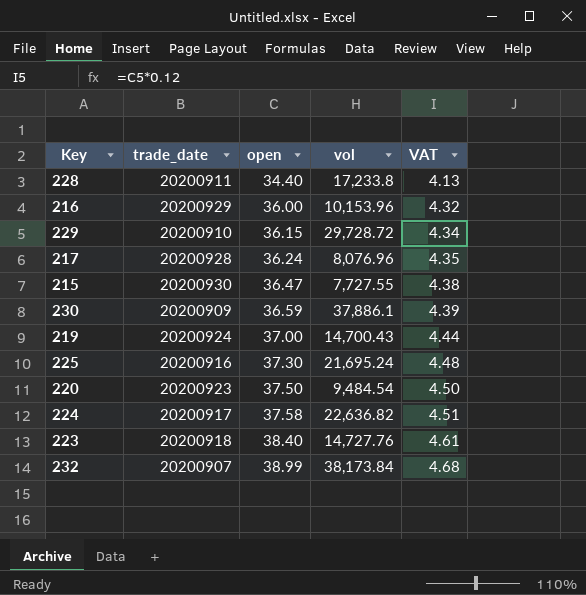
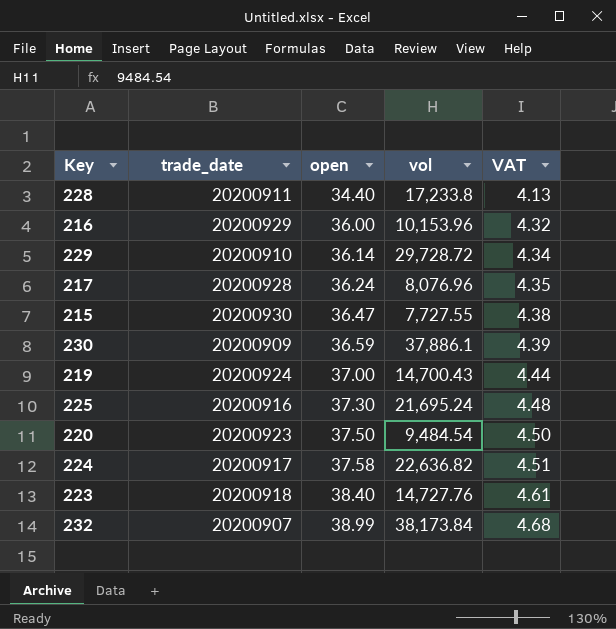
229 | open: 36.15 -> 36.14

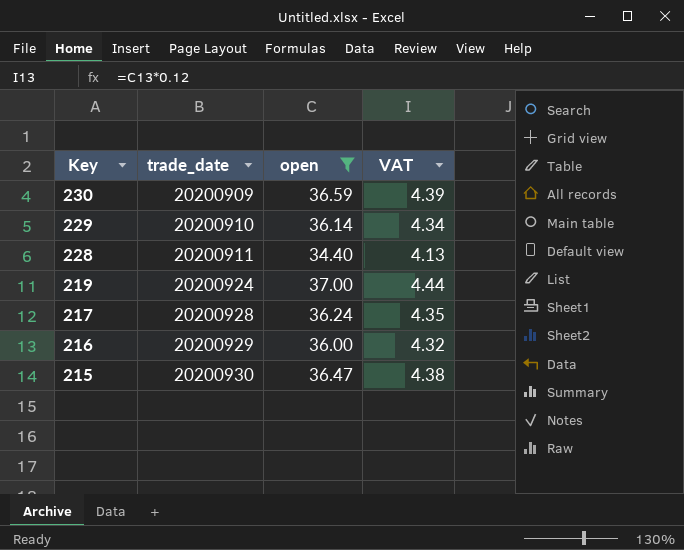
filter: none -> open <= 37.00
row order: open ascending -> Key descending
column vol | position: 4 -> none

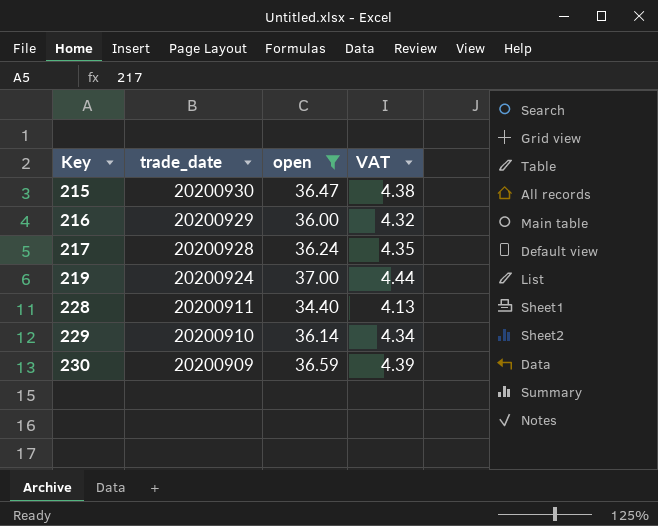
row order: Key descending -> Key ascending

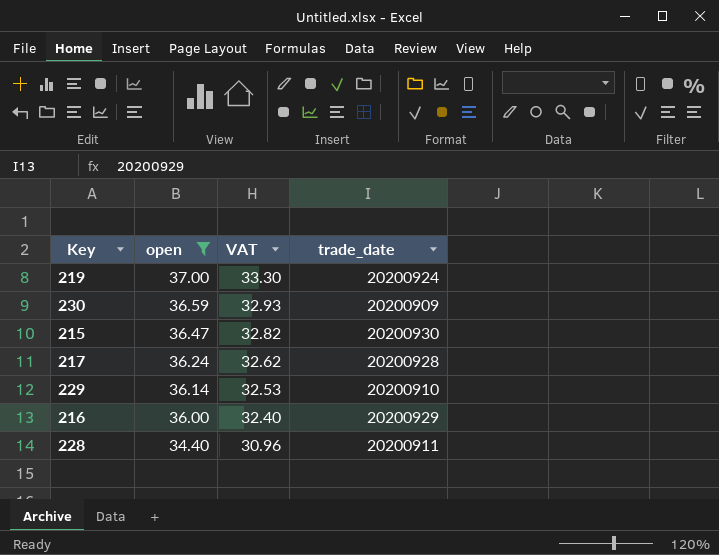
row order: Key ascending -> open descending
column VAT | formula: [open] * 0.12 -> [open] * 0.9
column trade_date | position: 2 -> 4

